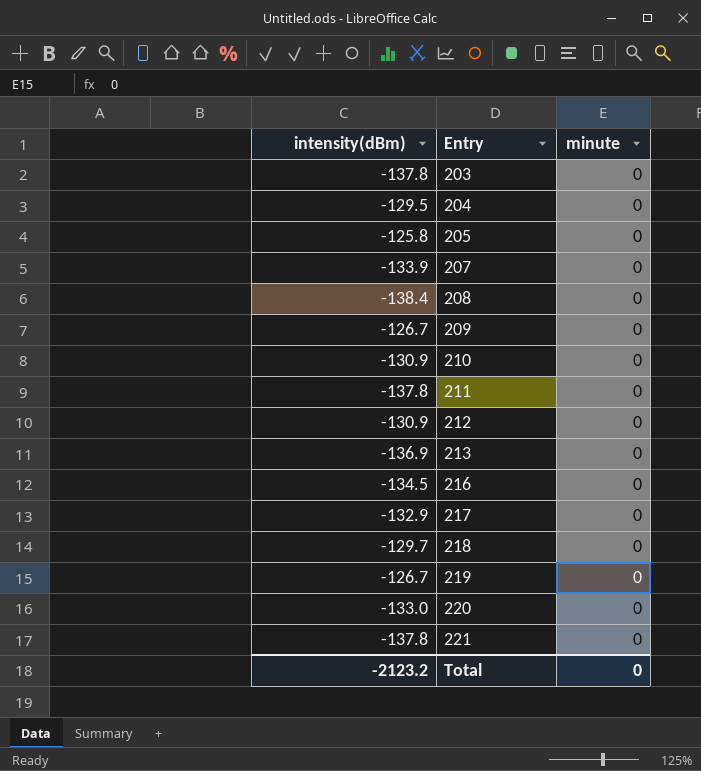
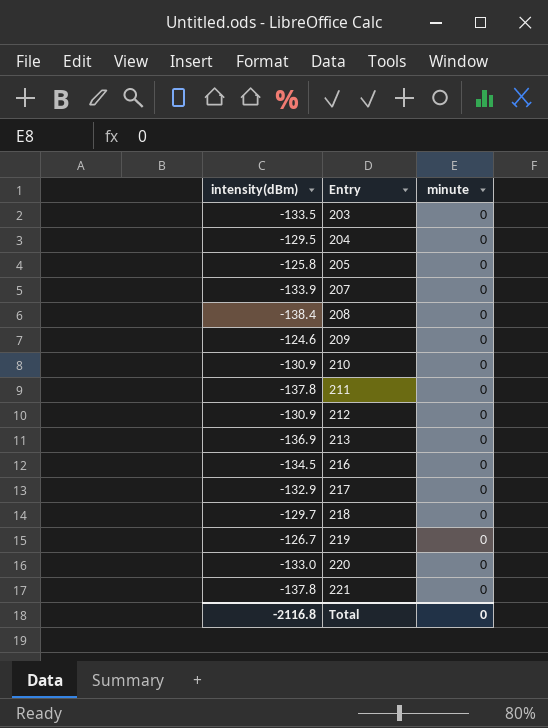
203 | intensity(dBm): -137.8 -> -133.5
209 | intensity(dBm): -126.7 -> -124.6
Total | intensity(dBm): -2123.2 -> -2116.8

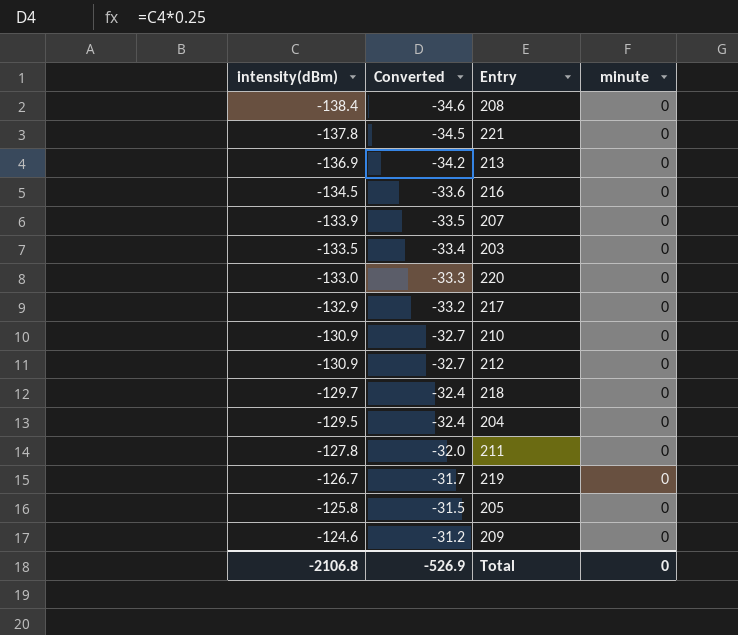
row order: Entry ascending -> intensity(dBm) ascending
column Converted | formula: none -> [intensity(dBm)] * 0.25
211 | intensity(dBm): -137.8 -> -127.8
Total | intensity(dBm): -2116.8 -> -2106.8

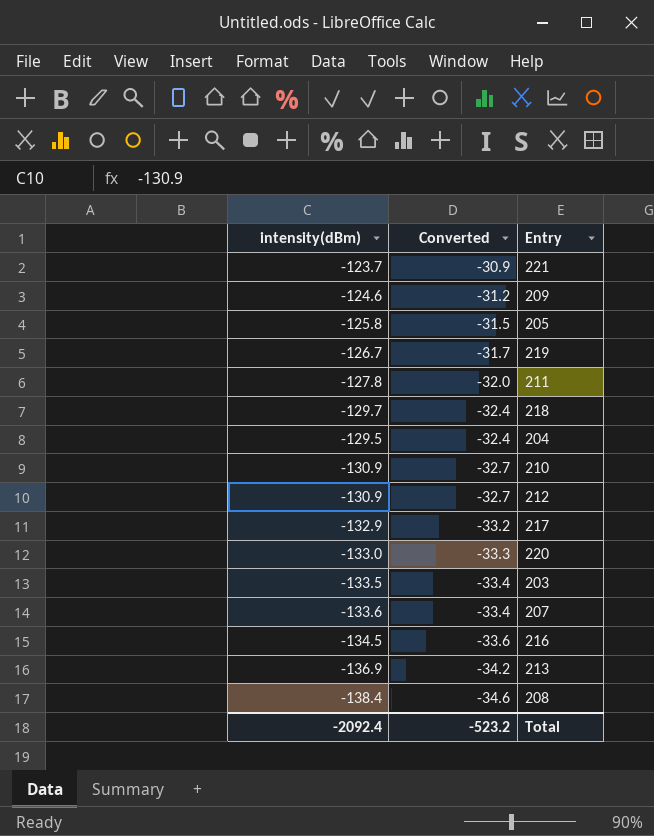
row order: intensity(dBm) ascending -> Converted descending
column minute | position: 4 -> none
221 | intensity(dBm): -137.8 -> -123.7
221 | Converted: -34.5 -> -30.9
207 | intensity(dBm): -133.9 -> -133.6
207 | Converted: -33.5 -> -33.4
Total | intensity(dBm): -2106.8 -> -2092.4
Total | Converted: -526.9 -> -523.2

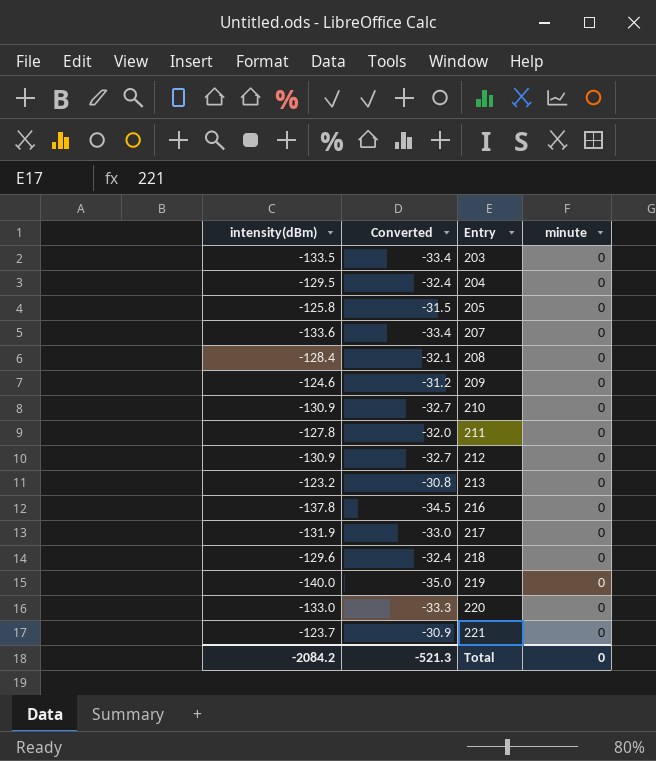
row order: Converted descending -> Entry ascending
column minute | position: none -> 4
208 | intensity(dBm): -138.4 -> -128.4
208 | Converted: -34.6 -> -32.1
213 | intensity(dBm): -136.9 -> -123.2
213 | Converted: -34.2 -> -30.8
216 | intensity(dBm): -134.5 -> -137.8
216 | Converted: -33.6 -> -34.5
217 | intensity(dBm): -132.9 -> -131.9
217 | Converted: -33.2 -> -33.0
218 | intensity(dBm): -129.7 -> -129.6
219 | intensity(dBm): -126.7 -> -140.0
219 | Converted: -31.7 -> -35.0
Total | intensity(dBm): -2092.4 -> -2084.2
Total | Converted: -523.2 -> -521.3

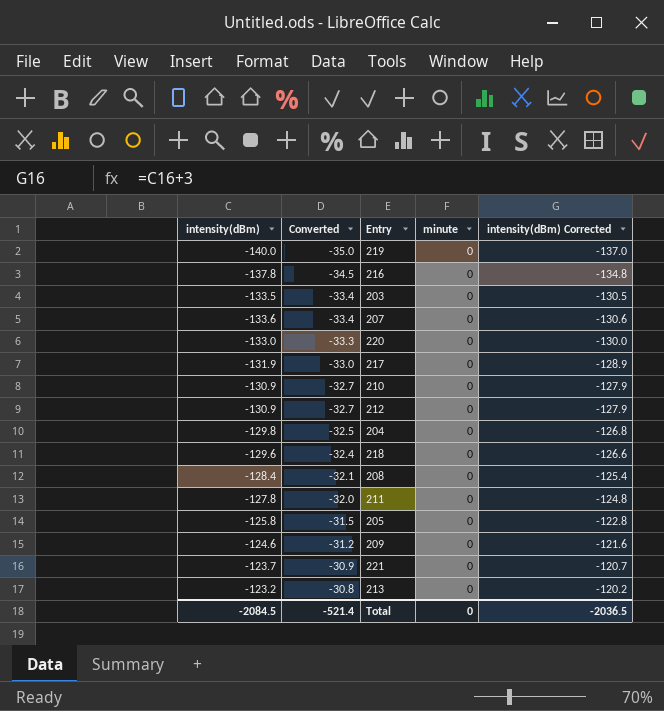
row order: Entry ascending -> Converted ascending
column intensity(dBm) Corrected | formula: none -> [intensity(dBm)] + 3
204 | intensity(dBm): -129.5 -> -129.8
204 | Converted: -32.4 -> -32.5
Total | intensity(dBm): -2084.2 -> -2084.5
Total | Converted: -521.3 -> -521.4

